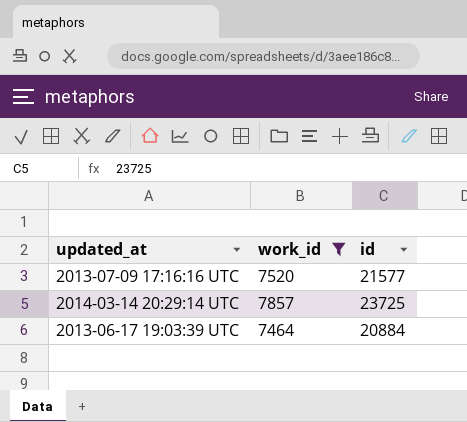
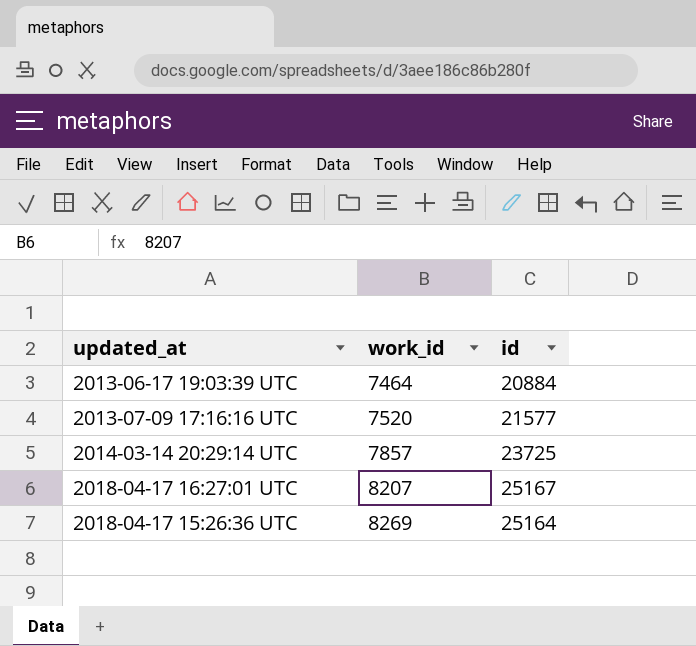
filter: work_id <= 7857 -> none
row order: none -> work_id ascending

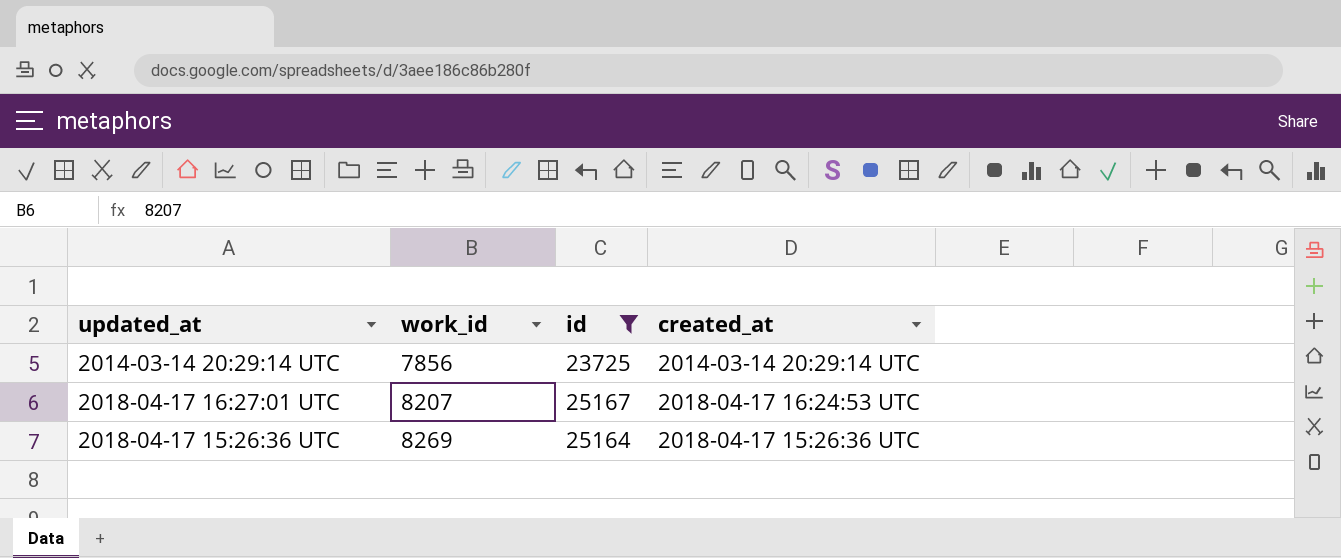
filter: none -> id >= 23725
column created_at | position: none -> 4
2014-03-14 20:29:14 UTC | work_id: 7857 -> 7856

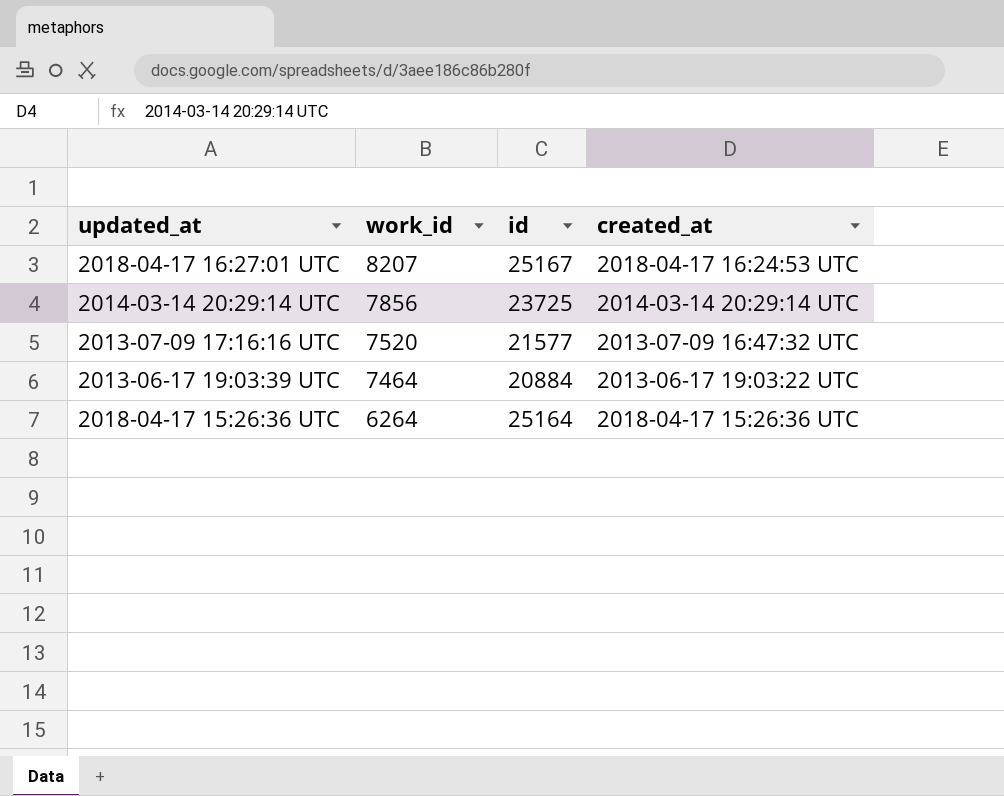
filter: id >= 23725 -> none
row order: work_id ascending -> work_id descending
2018-04-17 15:26:36 UTC | work_id: 8269 -> 6264

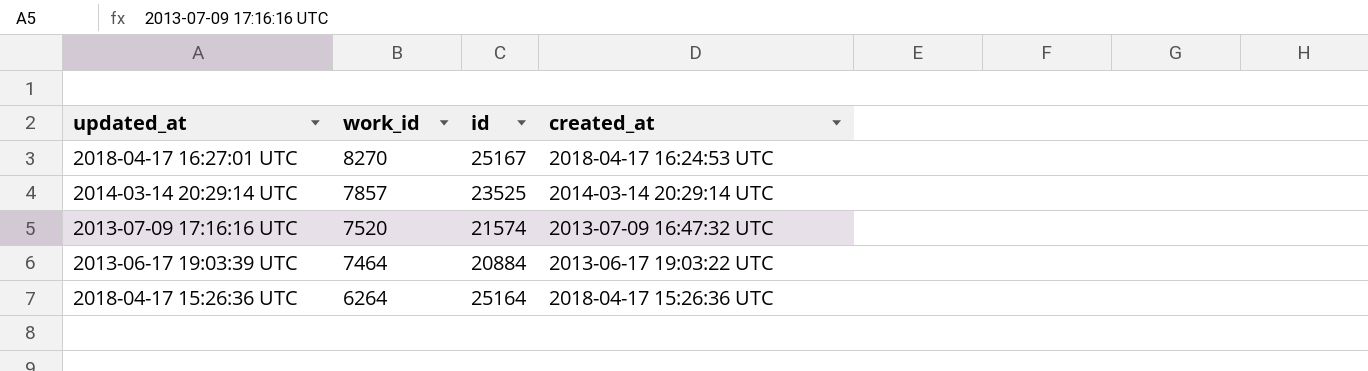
2018-04-17 16:27:01 UTC | work_id: 8207 -> 8270
2014-03-14 20:29:14 UTC | work_id: 7856 -> 7857
2014-03-14 20:29:14 UTC | id: 23725 -> 23525
2013-07-09 17:16:16 UTC | id: 21577 -> 21574

